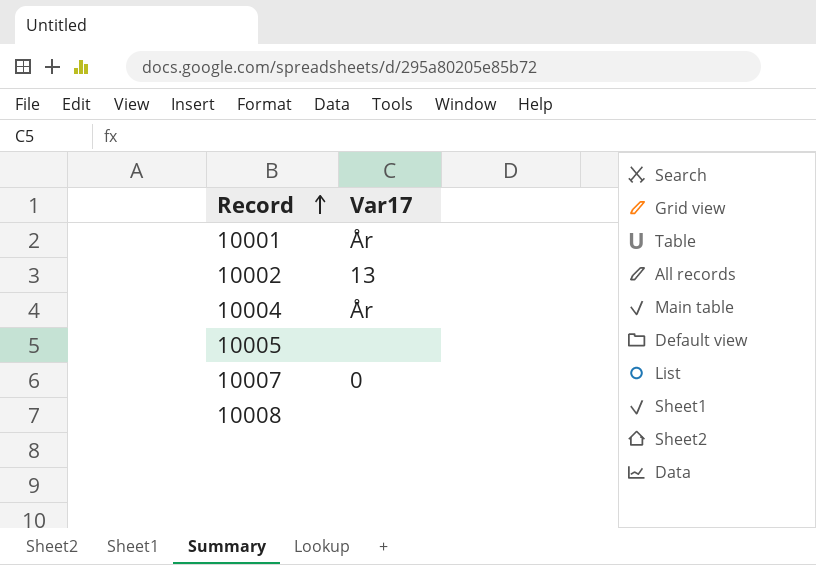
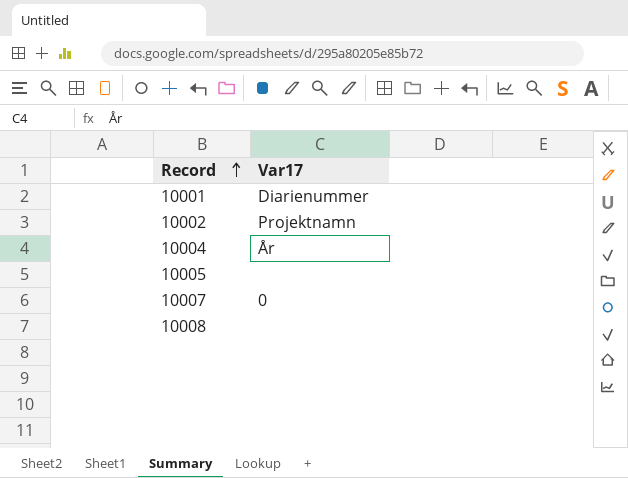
10001 | Var17: År -> Diarienummer
10002 | Var17: 13 -> Projektnamn

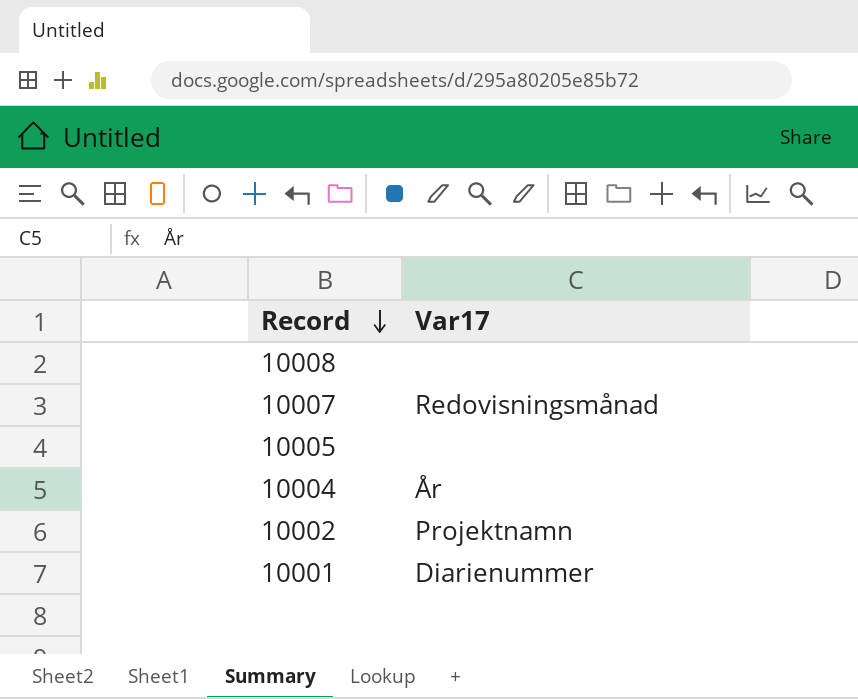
row order: Record ascending -> Record descending
10007 | Var17: 0 -> Redovisningsmånad

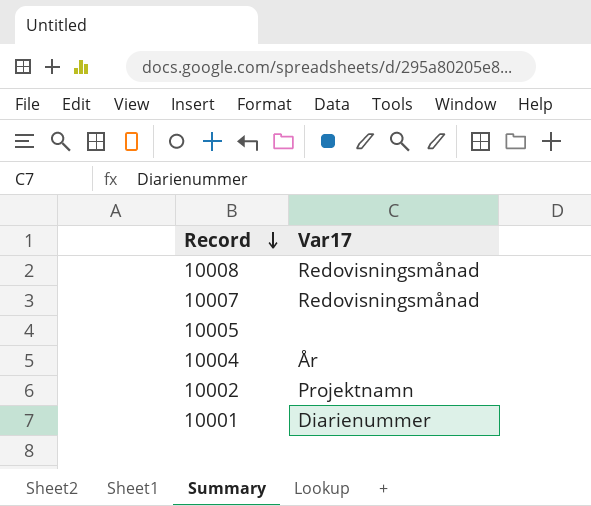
10008 | Var17: none -> Redovisningsmånad

